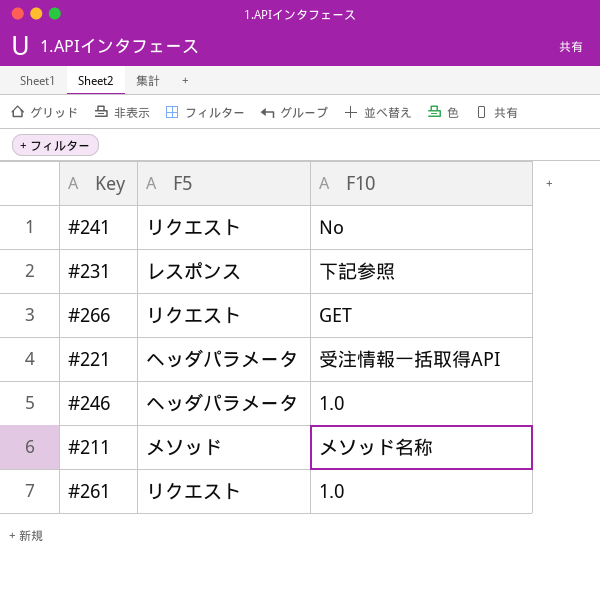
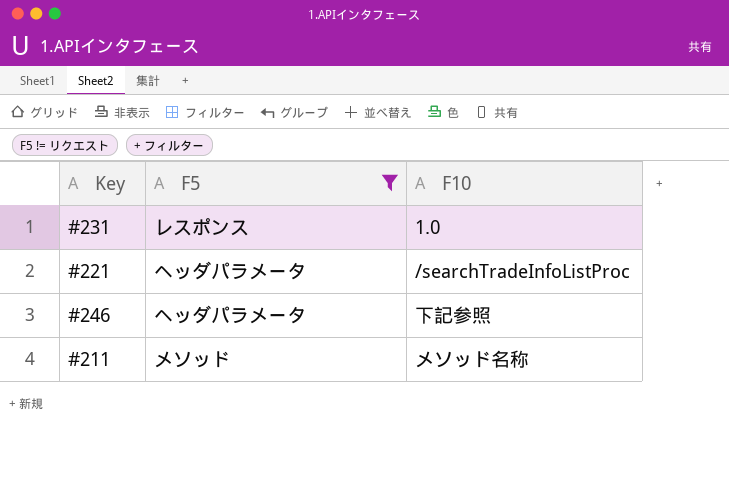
filter: none -> F5 != リクエスト
#231 | F10: 下記参照 -> 1.0
#221 | F10: 受注情報一括取得API -> /searchTradeInfoListProc
#246 | F10: 1.0 -> 下記参照

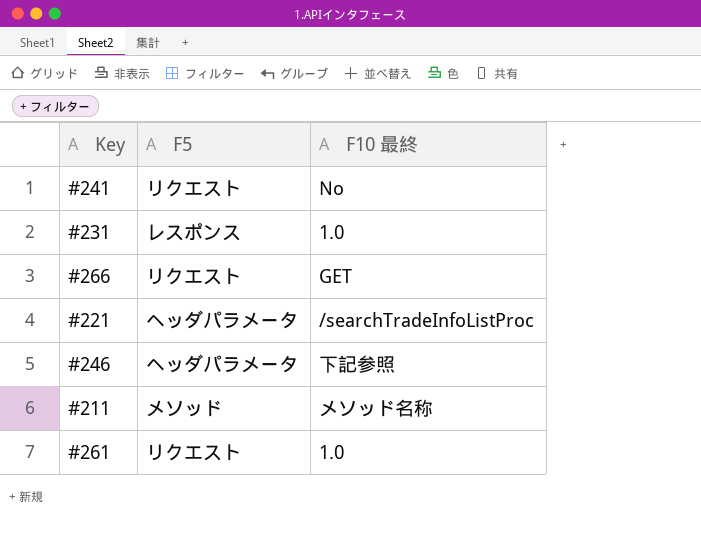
filter: F5 != リクエスト -> none
column name: F10 -> F10 最終

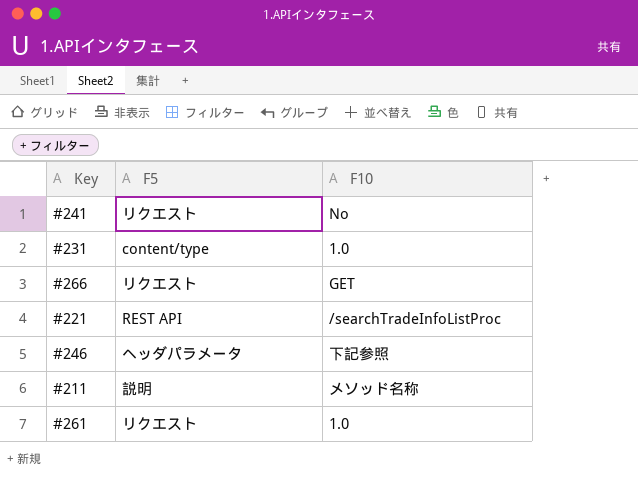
column name: F10 最終 -> F10
#231 | F5: レスポンス -> content/type
#221 | F5: ヘッダパラメータ -> REST API
#211 | F5: メソッド -> 説明

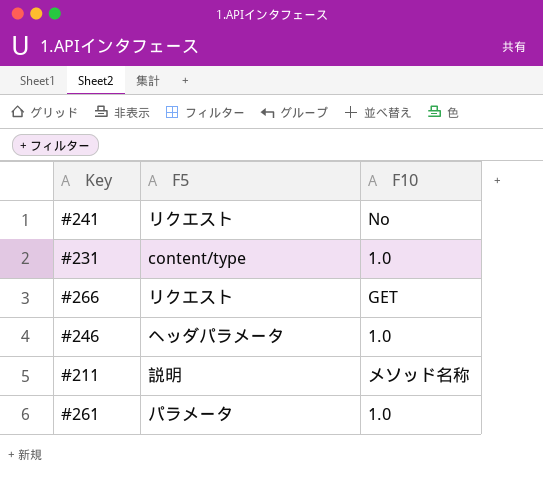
row #221: REST API | /searchTradeInfoListProc -> none
#246 | F10: 下記参照 -> 1.0
#261 | F5: リクエスト -> パラメータ

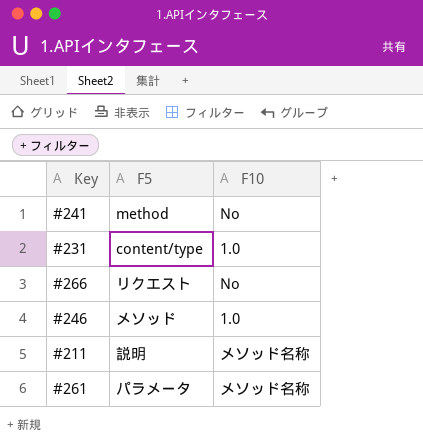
#241 | F5: リクエスト -> method
#266 | F10: GET -> No
#246 | F5: ヘッダパラメータ -> メソッド
#261 | F10: 1.0 -> メソッド名称

